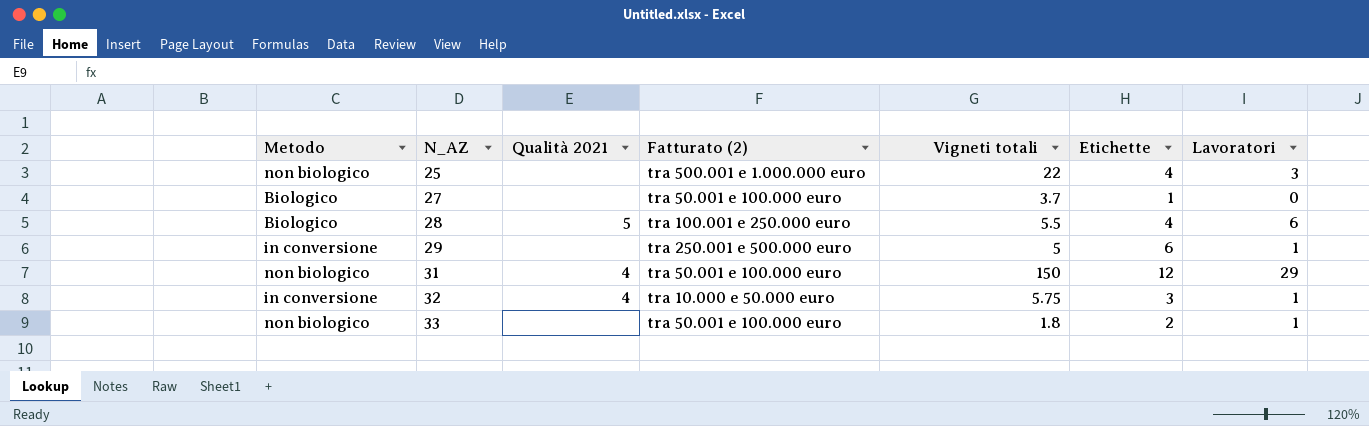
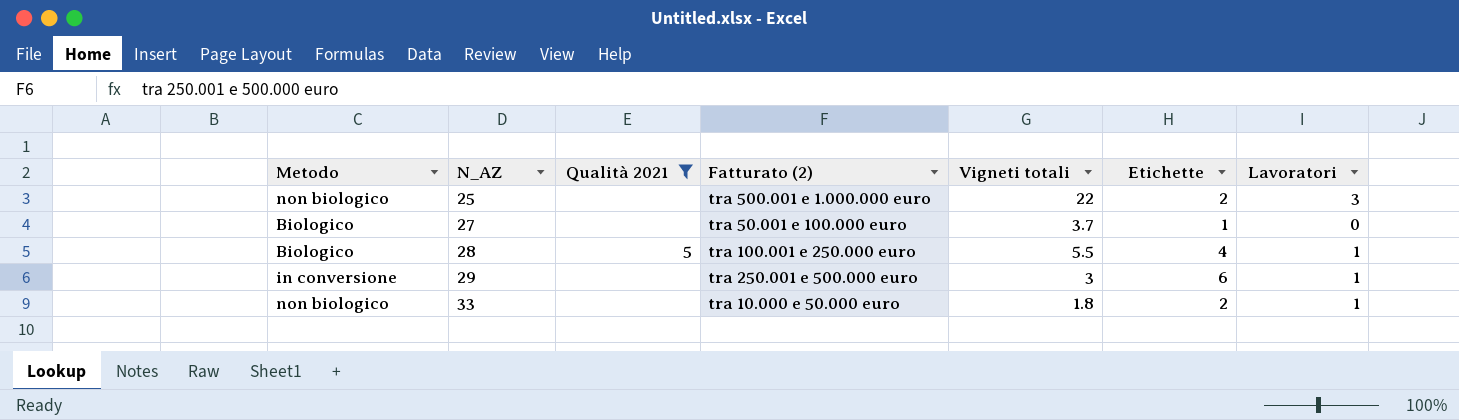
filter: none -> Qualità 2021 != 4
25 | Etichette: 4 -> 2
28 | Lavoratori: 6 -> 1
29 | Vigneti totali: 5 -> 3
33 | Fatturato (2): tra 50.001 e 100.000 euro -> tra 10.000 e 50.000 euro

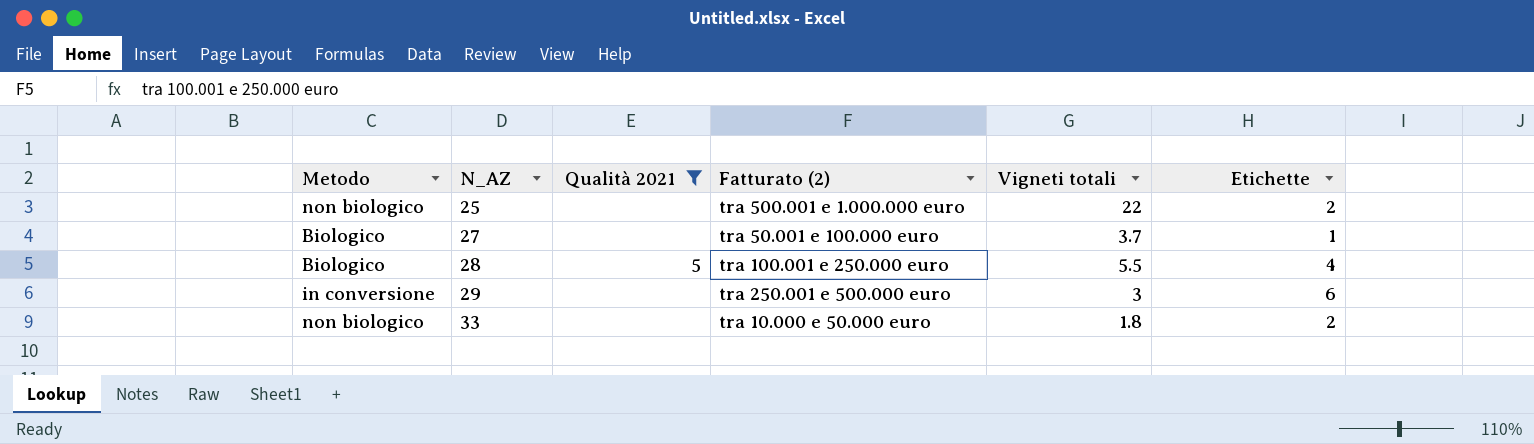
column Lavoratori | position: 7 -> none

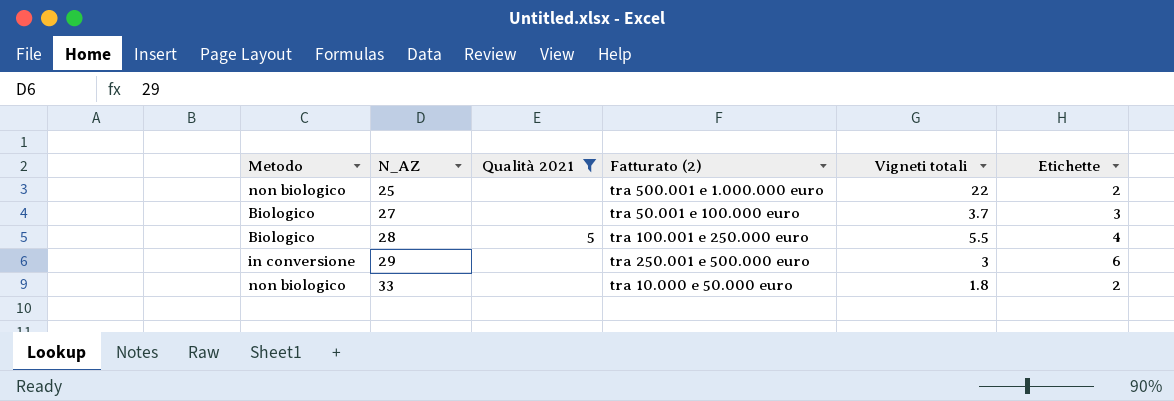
27 | Etichette: 1 -> 3

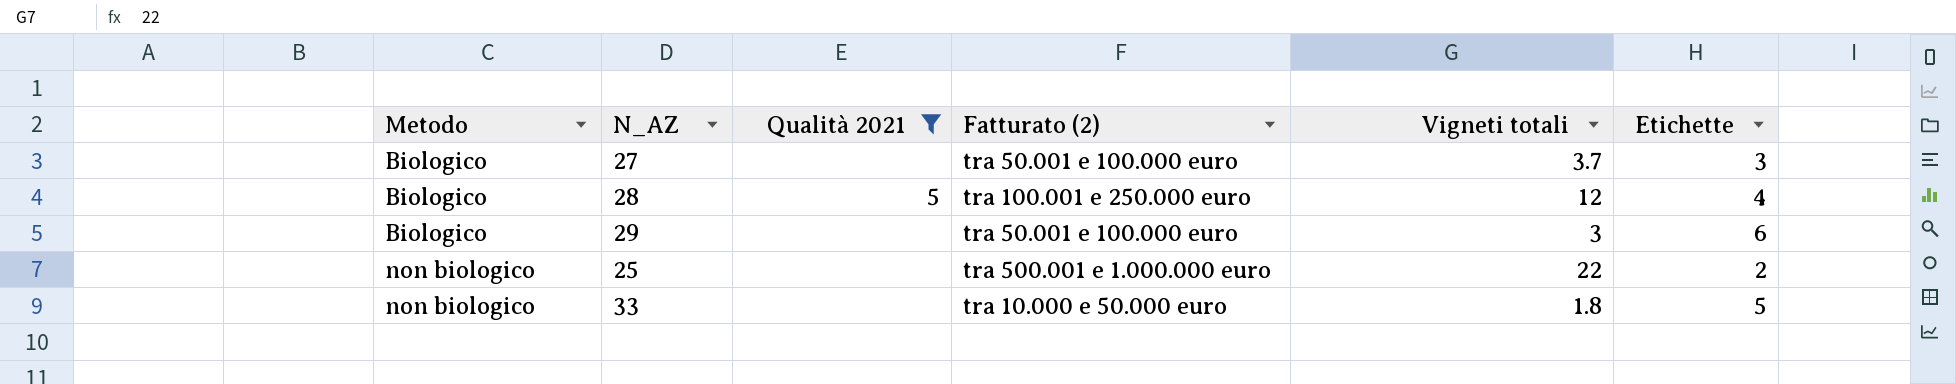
row order: N_AZ ascending -> Metodo ascending
28 | Vigneti totali: 5.5 -> 12
29 | Metodo: in conversione -> Biologico
29 | Fatturato (2): tra 250.001 e 500.000 euro -> tra 50.001 e 100.000 euro
33 | Etichette: 2 -> 5

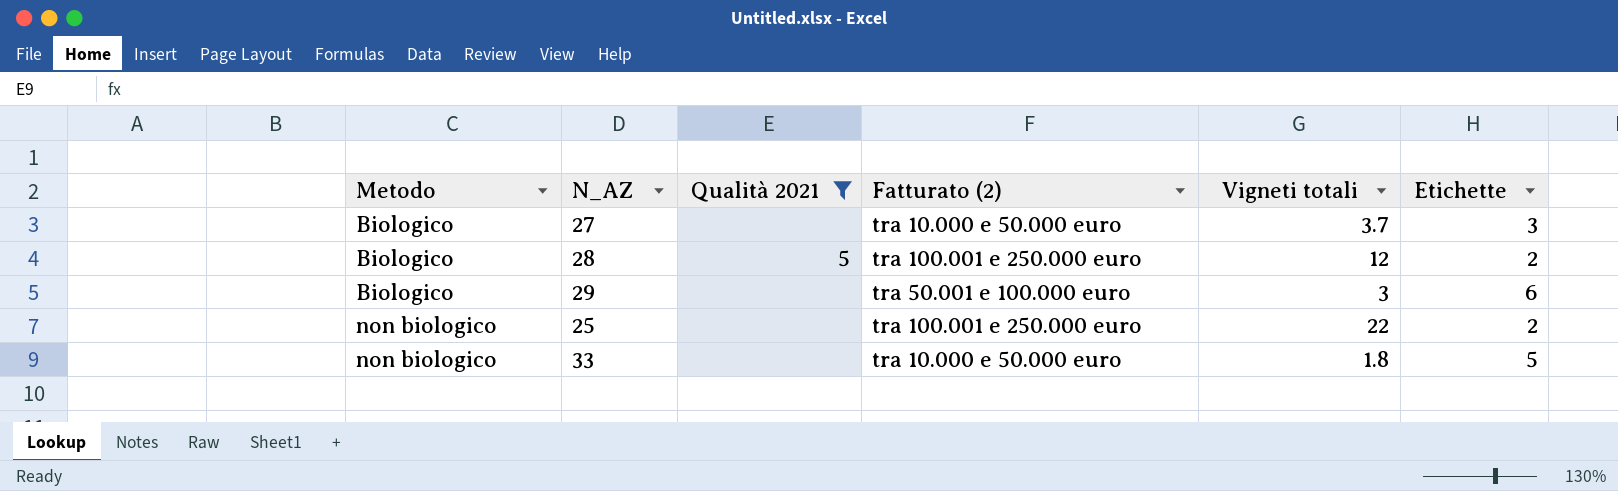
27 | Fatturato (2): tra 50.001 e 100.000 euro -> tra 10.000 e 50.000 euro
28 | Etichette: 4 -> 2
25 | Fatturato (2): tra 500.001 e 1.000.000 euro -> tra 100.001 e 250.000 euro

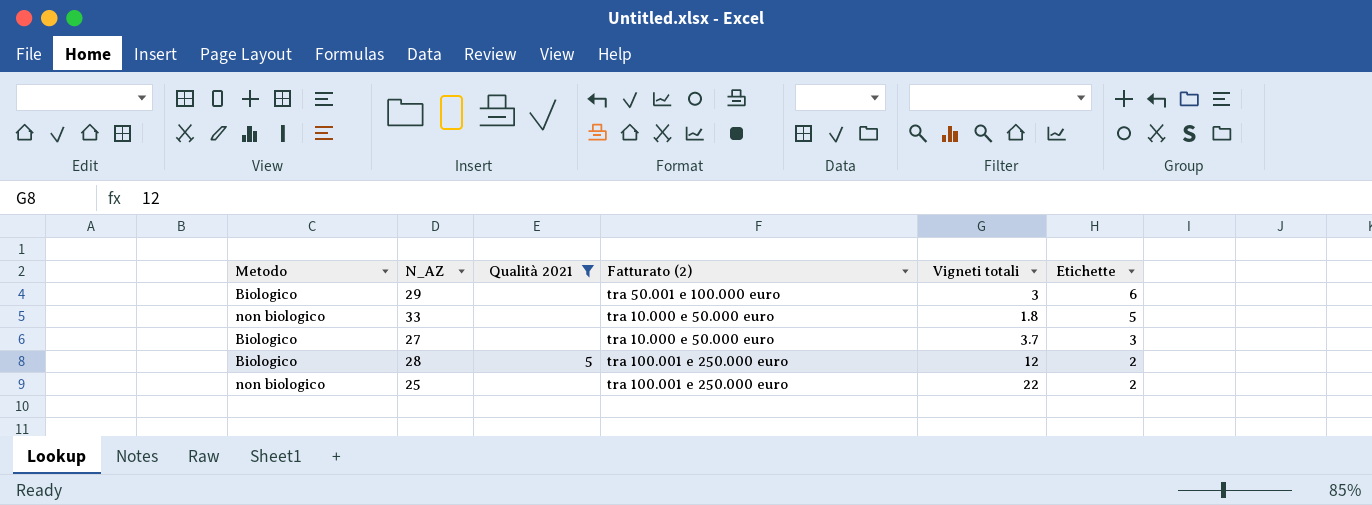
row order: Metodo ascending -> Etichette descending

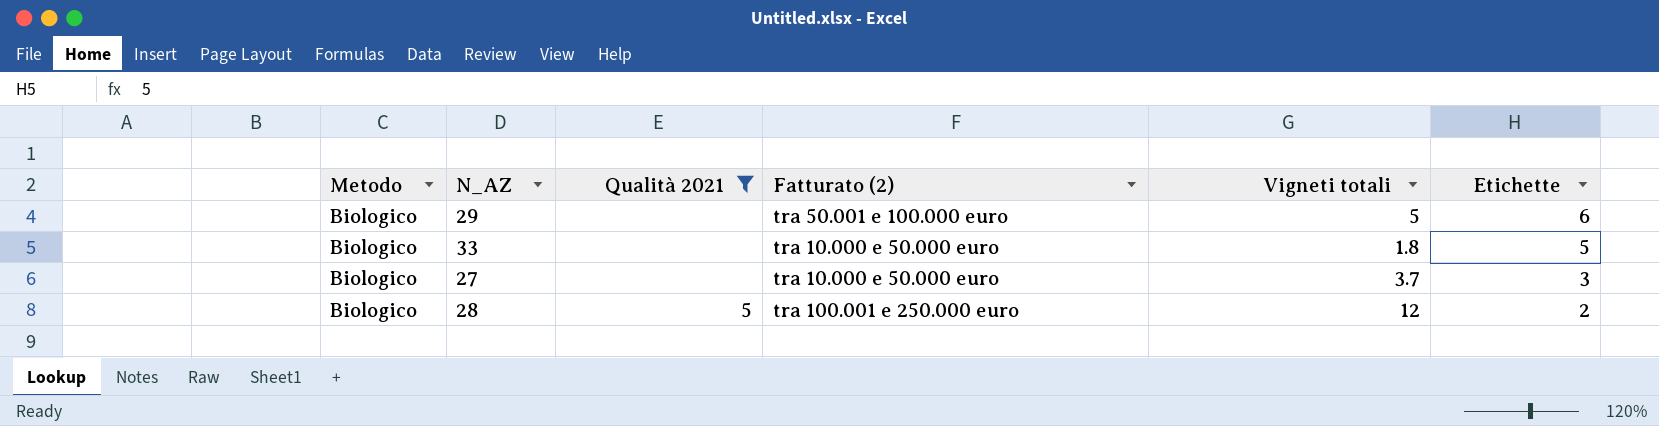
row 25: non biologico | none | tra 100.001 e 250.000 euro | 22 | 2 -> none
29 | Vigneti totali: 3 -> 5
33 | Metodo: non biologico -> Biologico

